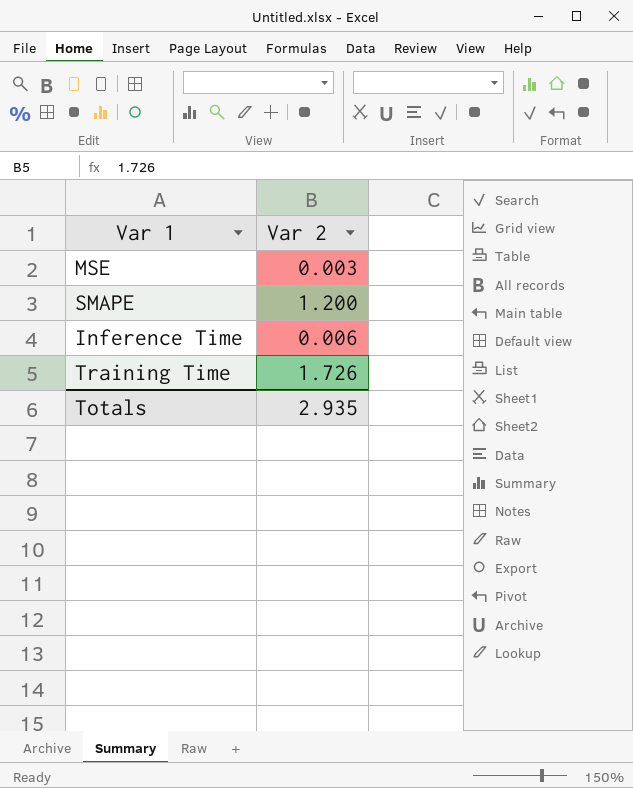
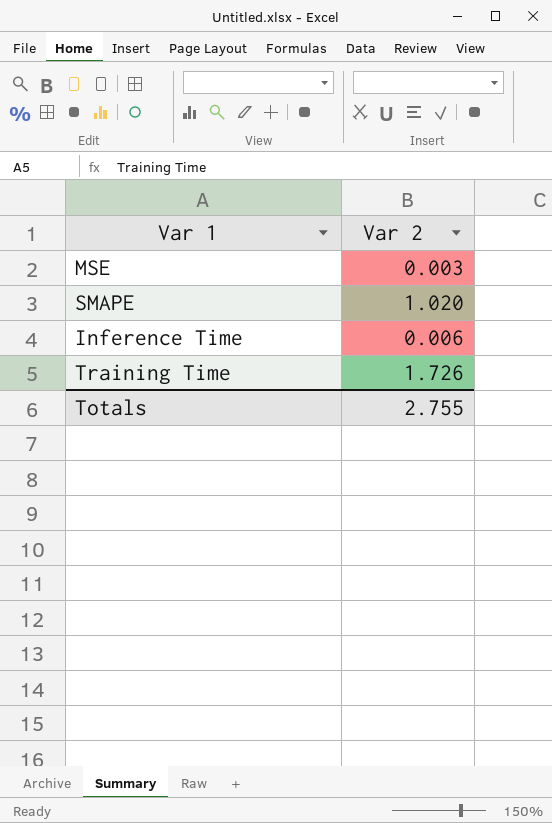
SMAPE | Var 2: 1.200 -> 1.020
Totals | Var 2: 2.935 -> 2.755

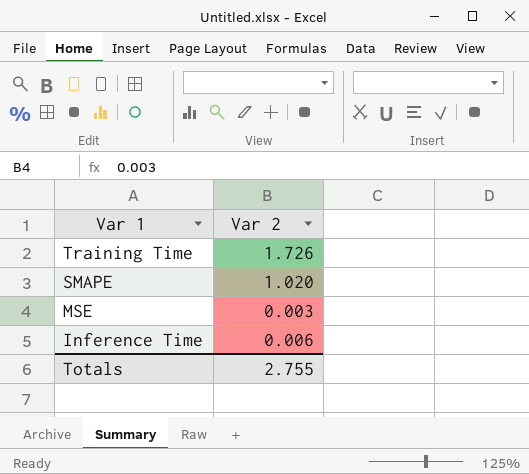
row order: none -> Var 1 descending

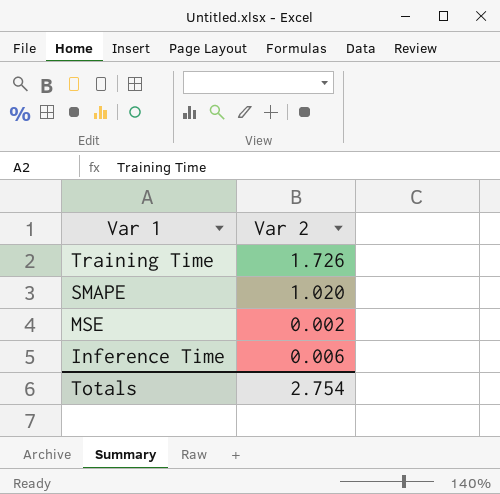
MSE | Var 2: 0.003 -> 0.002
Totals | Var 2: 2.755 -> 2.754

